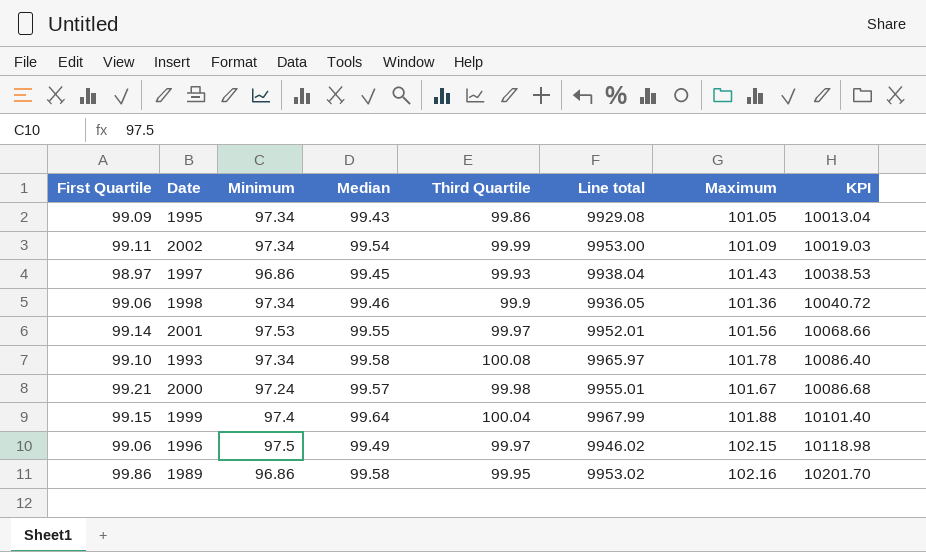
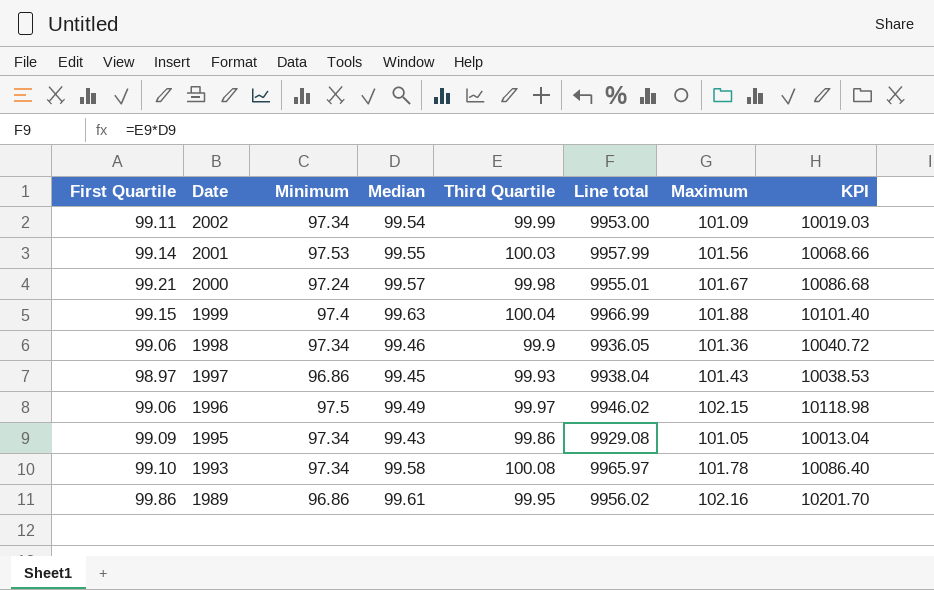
row order: KPI ascending -> Date descending
2001 | Third Quartile: 99.97 -> 100.03
2001 | Line total: 9952.01 -> 9957.99
1999 | Median: 99.64 -> 99.63
1999 | Line total: 9967.99 -> 9966.99
1989 | Median: 99.58 -> 99.61
1989 | Line total: 9953.02 -> 9956.02

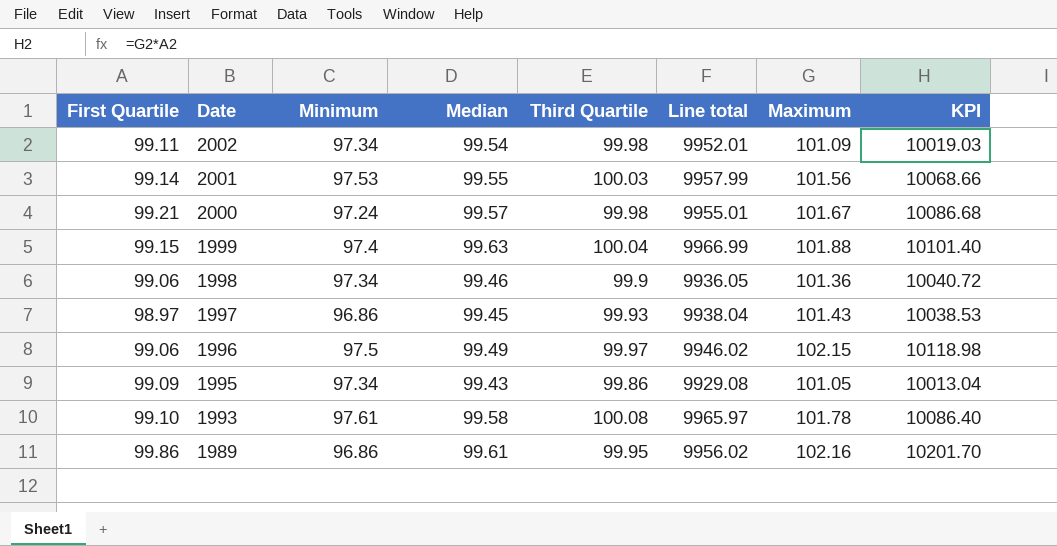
2002 | Third Quartile: 99.99 -> 99.98
2002 | Line total: 9953.00 -> 9952.01
1993 | Minimum: 97.34 -> 97.61

